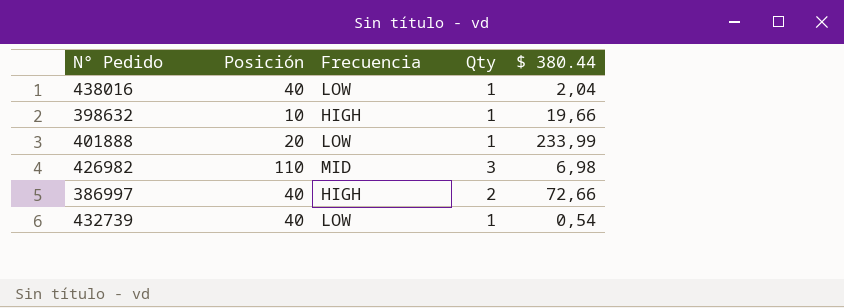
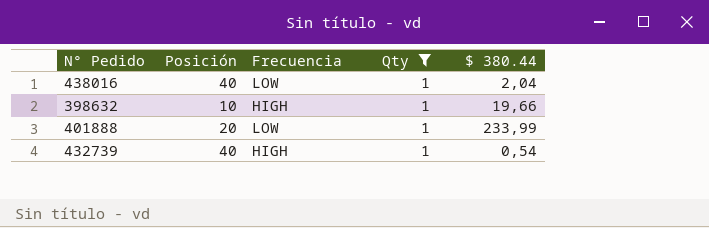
filter: none -> Qty = 1
432739 | Frecuencia: LOW -> HIGH

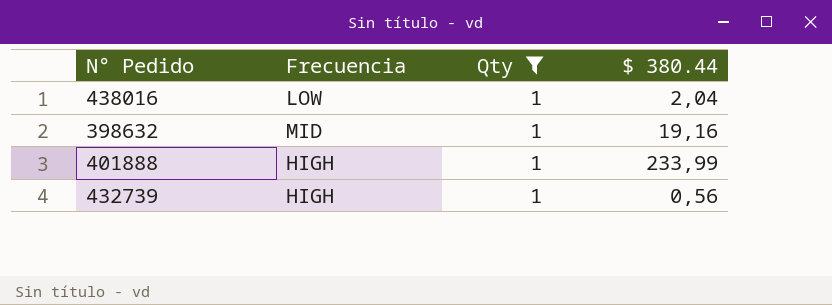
column Posición | position: 2 -> none
398632 | Frecuencia: HIGH -> MID
398632 | $ 380.44: 19,66 -> 19,16
401888 | Frecuencia: LOW -> HIGH
432739 | $ 380.44: 0,54 -> 0,56

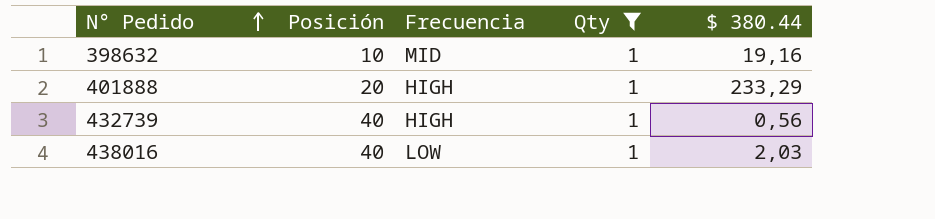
row order: none -> N° Pedido ascending
column Posición | position: none -> 2
401888 | $ 380.44: 233,99 -> 233,29
438016 | $ 380.44: 2,04 -> 2,03

